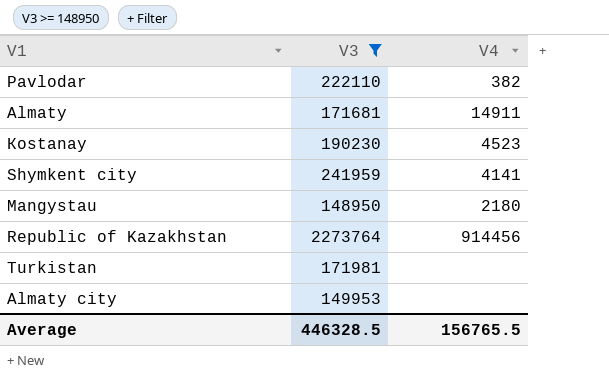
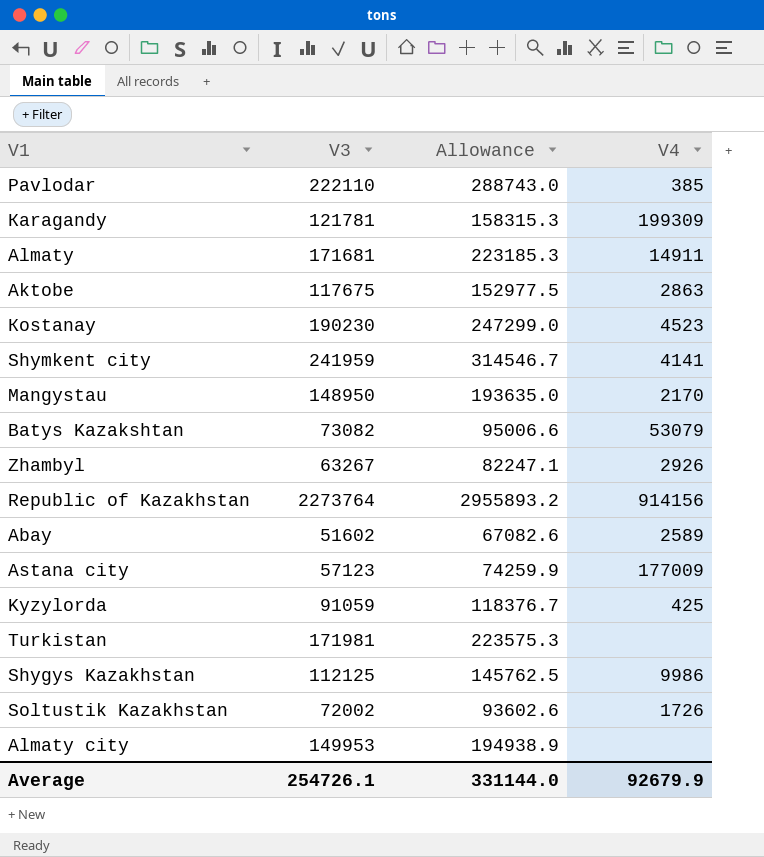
filter: V3 >= 148950 -> none
column Allowance | formula: none -> [V3] * 1.3
Pavlodar | V4: 382 -> 385
Mangystau | V4: 2180 -> 2170
Republic of Kazakhstan | V4: 914456 -> 914156
Average | V3: 446328.5 -> 254726.1
Average | V4: 156765.5 -> 92679.9

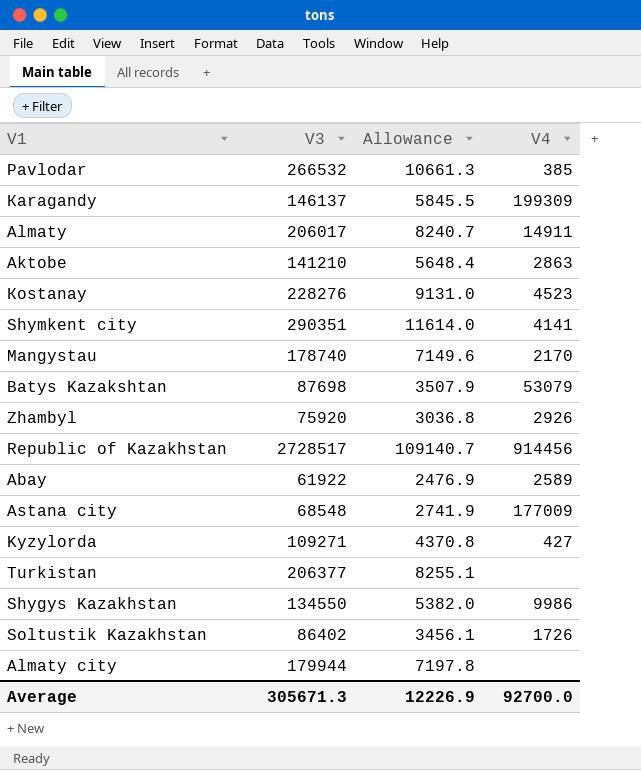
column Allowance | formula: [V3] * 1.3 -> [V3] * 0.04
Pavlodar | V3: 222110 -> 266532
Кaragandy | V3: 121781 -> 146137
Almaty | V3: 171681 -> 206017
Aktobe | V3: 117675 -> 141210
Коstanay | V3: 190230 -> 228276
Shymkent city | V3: 241959 -> 290351
Mangystau | V3: 148950 -> 178740
Batys Kazakshtan | V3: 73082 -> 87698
Zhambyl | V3: 63267 -> 75920
Republic of Kazakhstan | V3: 2273764 -> 2728517
Republic of Kazakhstan | V4: 914156 -> 914456
Abay | V3: 51602 -> 61922
Astana city | V3: 57123 -> 68548
Kyzylorda | V3: 91059 -> 109271
Kyzylorda | V4: 425 -> 427
Turkistan | V3: 171981 -> 206377
Shygys Kazakhstan | V3: 112125 -> 134550
Soltustik Kazakhstan | V3: 72002 -> 86402
Almaty city | V3: 149953 -> 179944
Average | V3: 254726.1 -> 305671.3
Average | Allowance: 331144.0 -> 12226.9
Average | V4: 92679.9 -> 92700.0

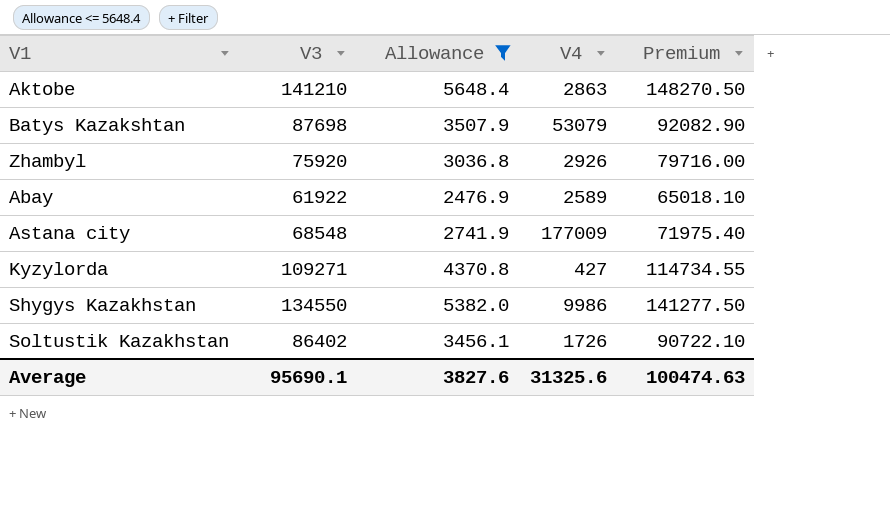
filter: none -> Allowance <= 5648.4
column Premium | formula: none -> [V3] * 1.05
Average | V3: 305671.3 -> 95690.1
Average | Allowance: 12226.9 -> 3827.6
Average | V4: 92700.0 -> 31325.6

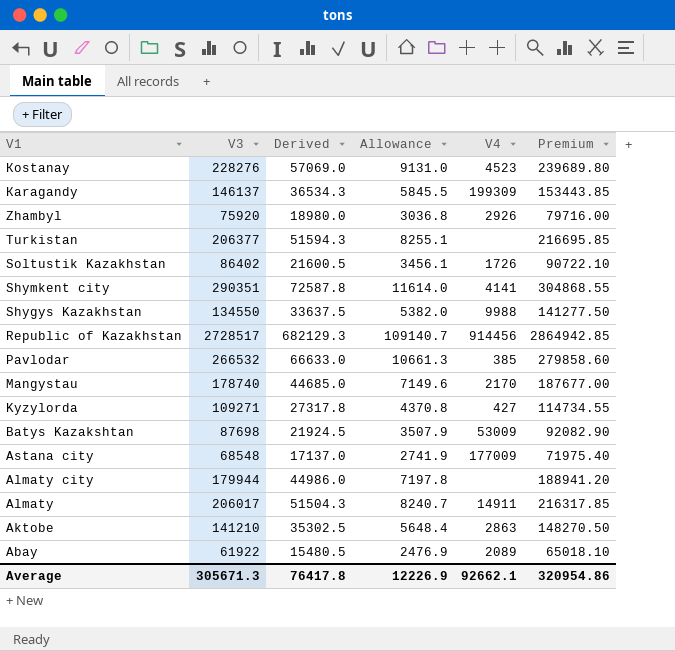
filter: Allowance <= 5648.4 -> none
row order: none -> V1 descending
column Derived | formula: none -> [V3] * 0.25
Shygys Kazakhstan | V4: 9986 -> 9988
Batys Kazakshtan | V4: 53079 -> 53009
Abay | V4: 2589 -> 2089
Average | V3: 95690.1 -> 305671.3
Average | Allowance: 3827.6 -> 12226.9
Average | V4: 31325.6 -> 92662.1
Average | Premium: 100474.63 -> 320954.86

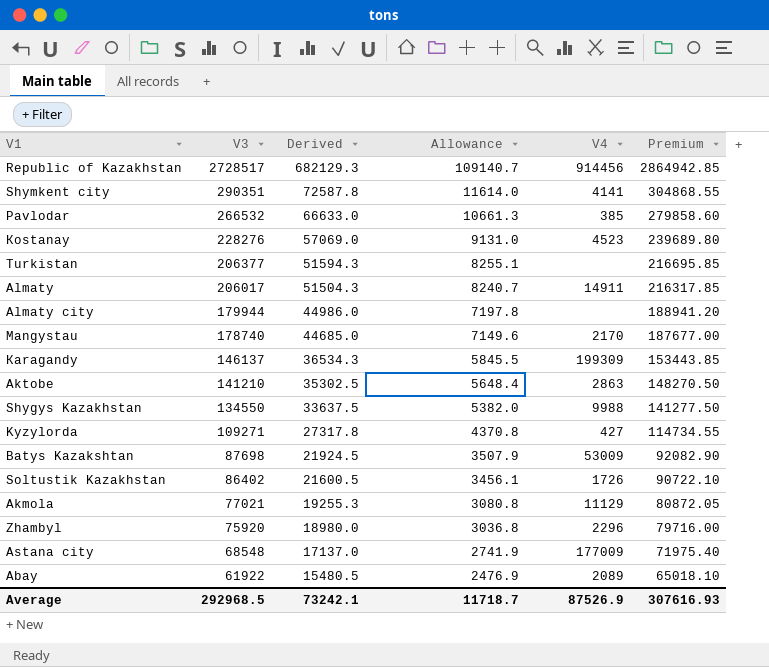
row order: V1 descending -> V3 descending
row Akmola: none -> 77021 | 19255.3 | 3080.8 | 11129 | 80872.05
Zhambyl | V4: 2926 -> 2296
Average | V3: 305671.3 -> 292968.5
Average | Derived: 76417.8 -> 73242.1
Average | Allowance: 12226.9 -> 11718.7
Average | V4: 92662.1 -> 87526.9
Average | Premium: 320954.86 -> 307616.93

